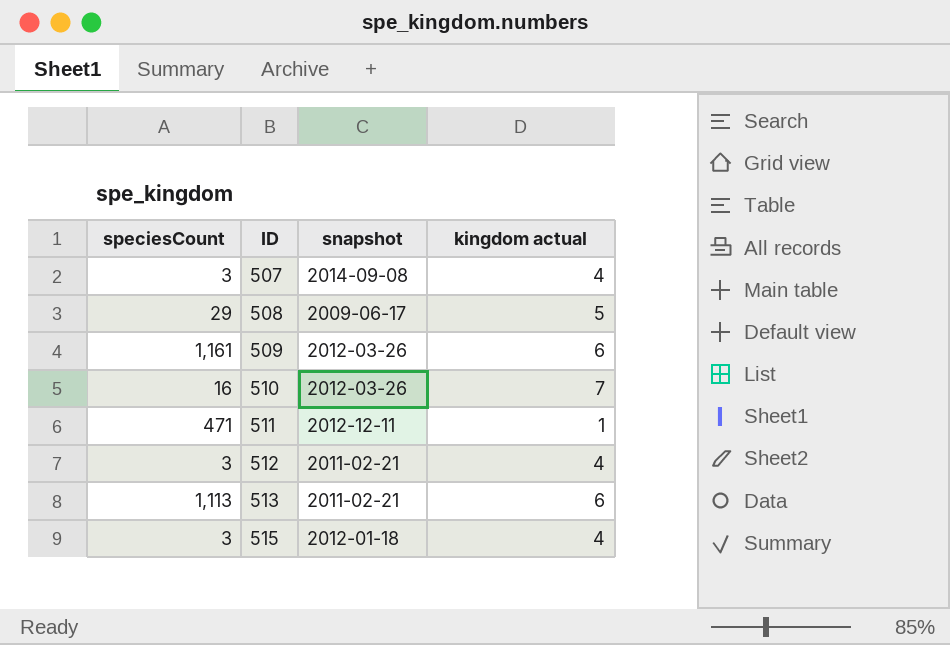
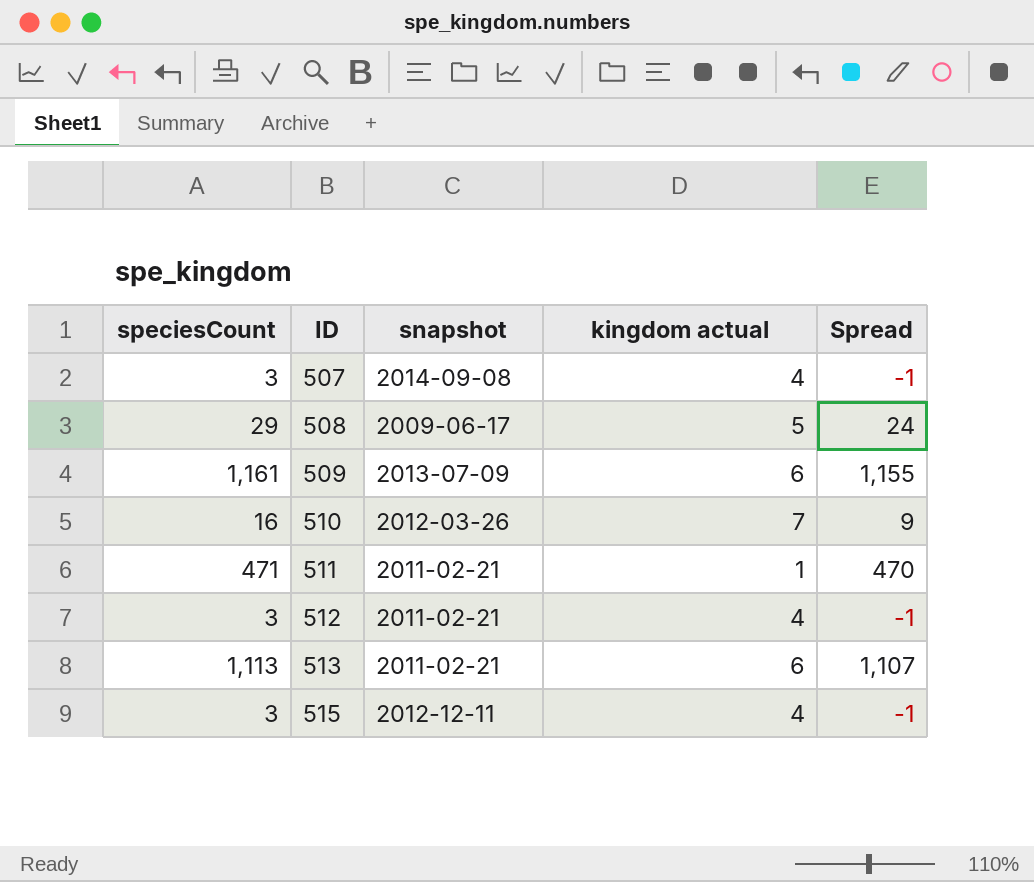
column Spread | formula: none -> [speciesCount] - [kingdom actual]
509 | snapshot: 2012-03-26 -> 2013-07-09
511 | snapshot: 2012-12-11 -> 2011-02-21
515 | snapshot: 2012-01-18 -> 2012-12-11

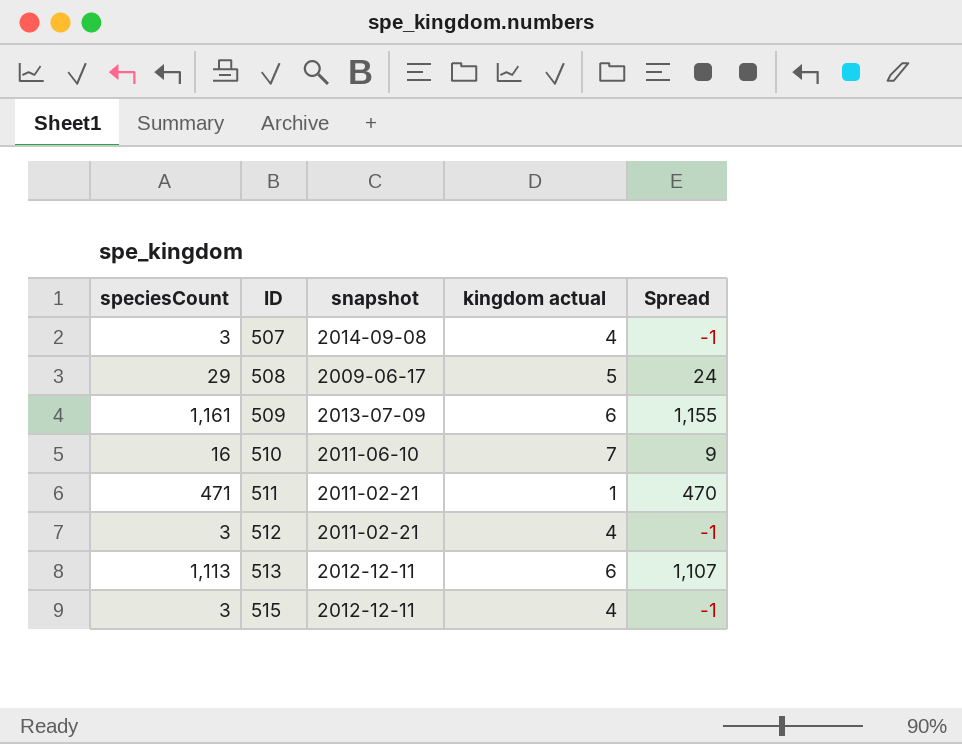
510 | snapshot: 2012-03-26 -> 2011-06-10
513 | snapshot: 2011-02-21 -> 2012-12-11

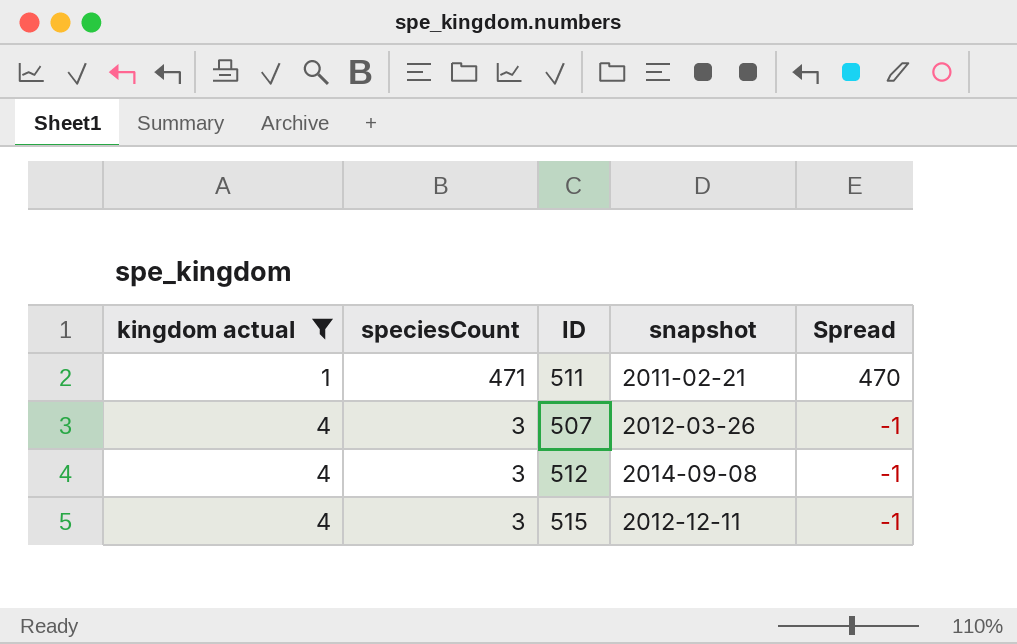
filter: none -> kingdom actual <= 4
row order: ID ascending -> kingdom actual ascending
column kingdom actual | position: 4 -> 1
507 | snapshot: 2014-09-08 -> 2012-03-26
512 | snapshot: 2011-02-21 -> 2014-09-08

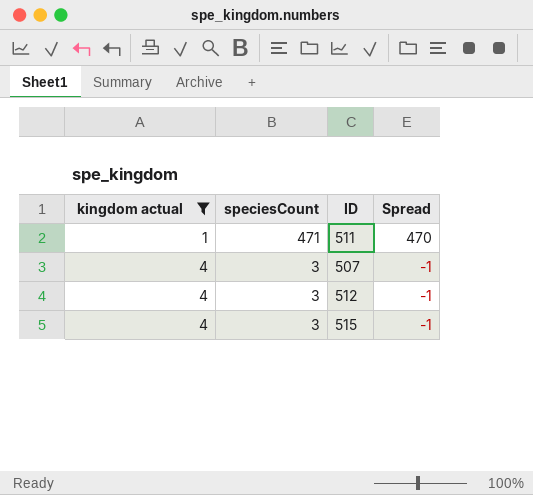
column snapshot | position: 4 -> none

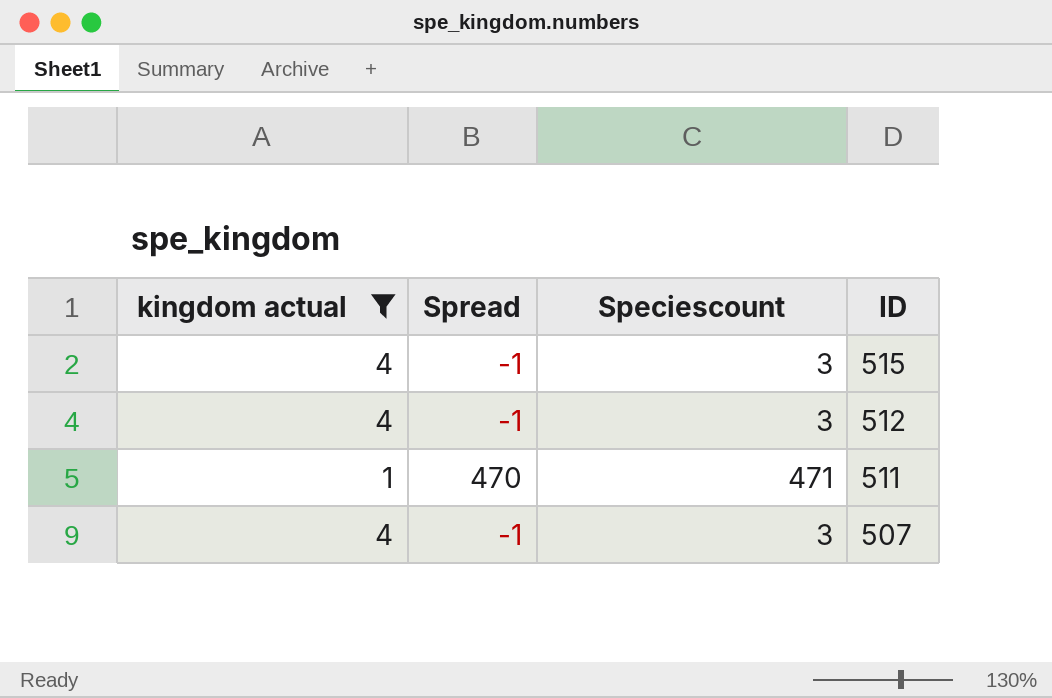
row order: kingdom actual ascending -> ID descending
column Spread | position: 4 -> 2
column name: speciesCount -> Speciescount

